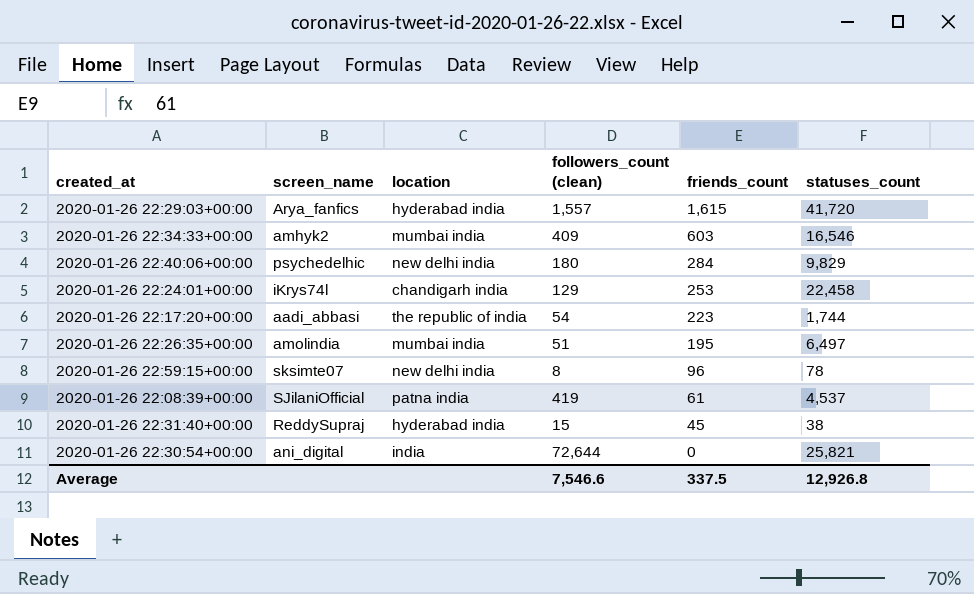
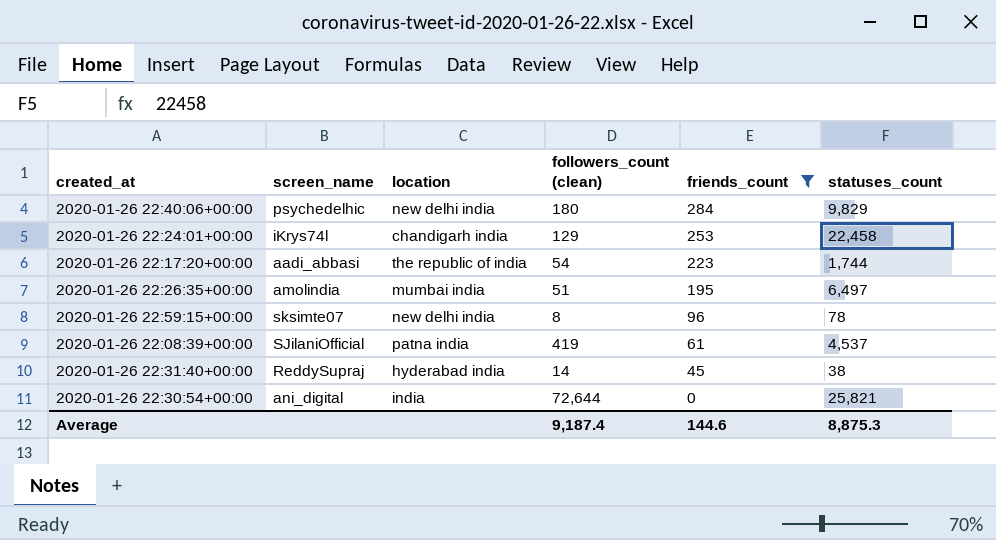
filter: none -> friends_count <= 284
2020-01-26 22:31:40+00:00 | followers_count (clean): 15 -> 14
Average | followers_count (clean): 7,546.6 -> 9,187.4
Average | friends_count: 337.5 -> 144.6
Average | statuses_count: 12,926.8 -> 8,875.3

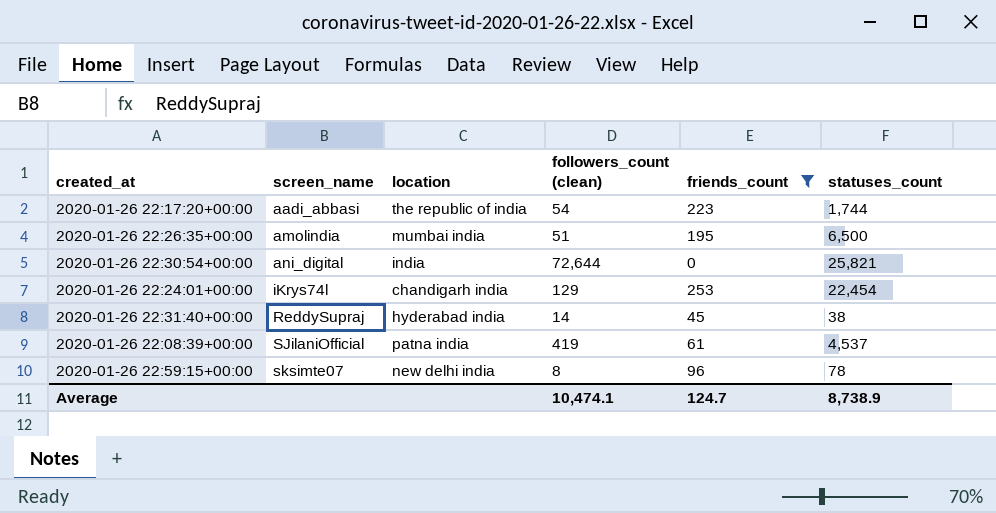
row order: friends_count descending -> screen_name ascending
row 2020-01-26 22:40:06+00:00: psychedelhic | new delhi india | 180 | 284 | 9,829 -> none
2020-01-26 22:26:35+00:00 | statuses_count: 6,497 -> 6,500
2020-01-26 22:24:01+00:00 | statuses_count: 22,458 -> 22,454
Average | followers_count (clean): 9,187.4 -> 10,474.1
Average | friends_count: 144.6 -> 124.7
Average | statuses_count: 8,875.3 -> 8,738.9

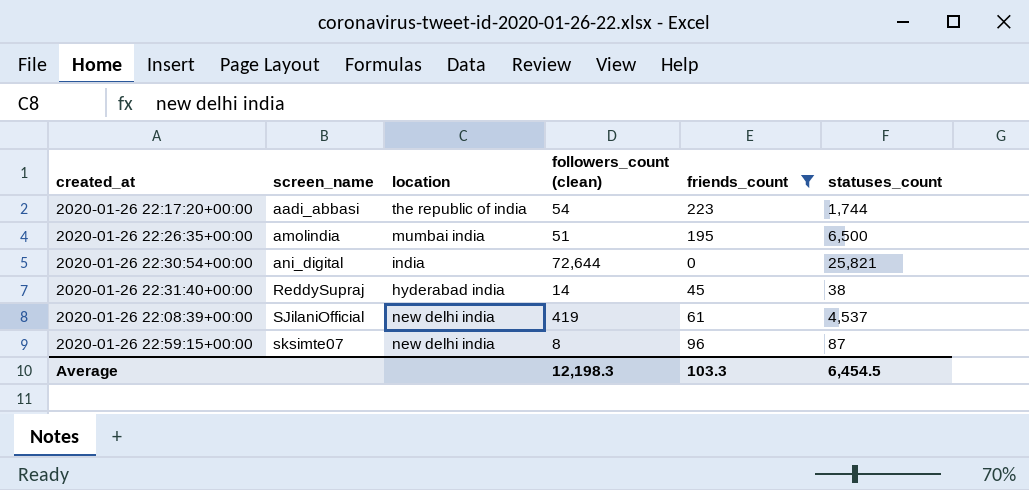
row 2020-01-26 22:24:01+00:00: iKrys74l | chandigarh india | 129 | 253 | 22,454 -> none
2020-01-26 22:08:39+00:00 | location: patna india -> new delhi india
2020-01-26 22:59:15+00:00 | statuses_count: 78 -> 87
Average | followers_count (clean): 10,474.1 -> 12,198.3
Average | friends_count: 124.7 -> 103.3
Average | statuses_count: 8,738.9 -> 6,454.5

